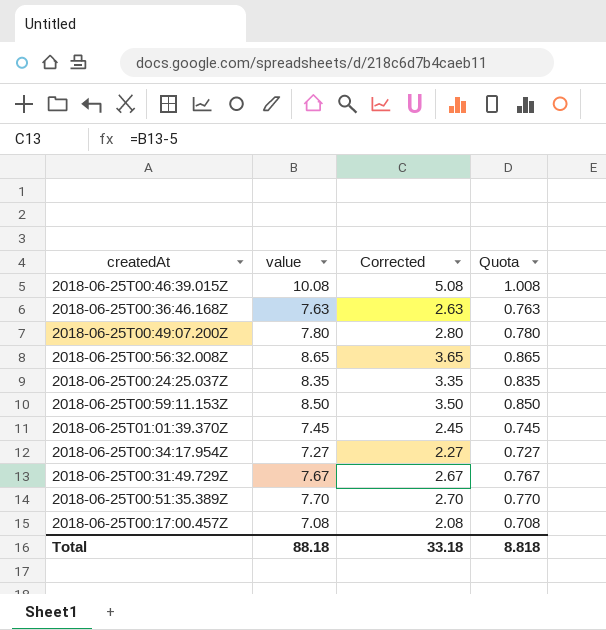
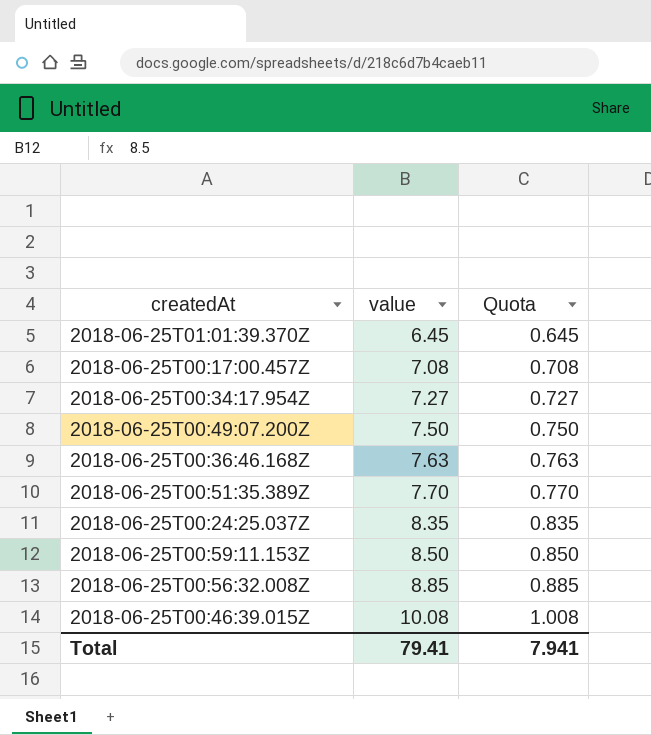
row order: none -> value ascending
column Corrected | formula: [value] - 5 -> none
row 2018-06-25T00:31:49.729Z: 7.67 | 2.67 | 0.767 -> none
2018-06-25T01:01:39.370Z | value: 7.45 -> 6.45
2018-06-25T01:01:39.370Z | Quota: 0.745 -> 0.645
2018-06-25T00:49:07.200Z | value: 7.80 -> 7.50
2018-06-25T00:49:07.200Z | Quota: 0.780 -> 0.750
2018-06-25T00:56:32.008Z | value: 8.65 -> 8.85
2018-06-25T00:56:32.008Z | Quota: 0.865 -> 0.885
Total | value: 88.18 -> 79.41
Total | Quota: 8.818 -> 7.941

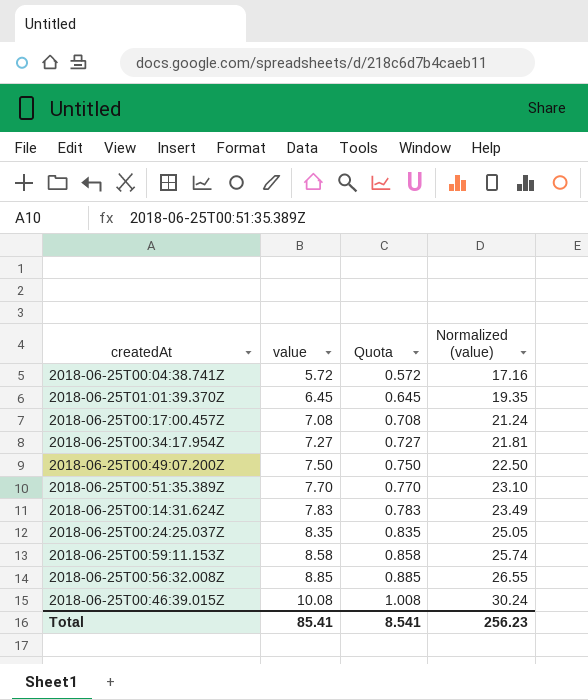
column Normalized (value) | formula: none -> [value] * 3
row 2018-06-25T00:36:46.168Z: 7.63 | 0.763 -> none
row 2018-06-25T00:04:38.741Z: none -> 5.72 | 0.572 | 17.16
row 2018-06-25T00:14:31.624Z: none -> 7.83 | 0.783 | 23.49
2018-06-25T00:59:11.153Z | value: 8.50 -> 8.58
2018-06-25T00:59:11.153Z | Quota: 0.850 -> 0.858
Total | value: 79.41 -> 85.41
Total | Quota: 7.941 -> 8.541

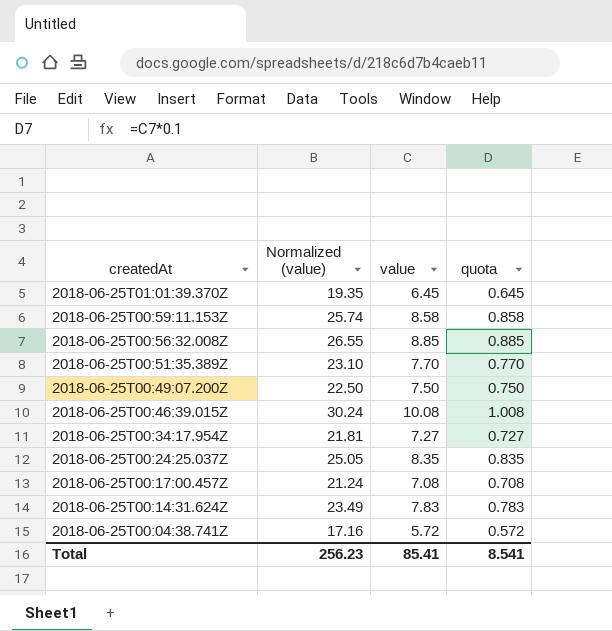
row order: value ascending -> createdAt descending
column Normalized (value) | position: 4 -> 2
column name: Quota -> quota

